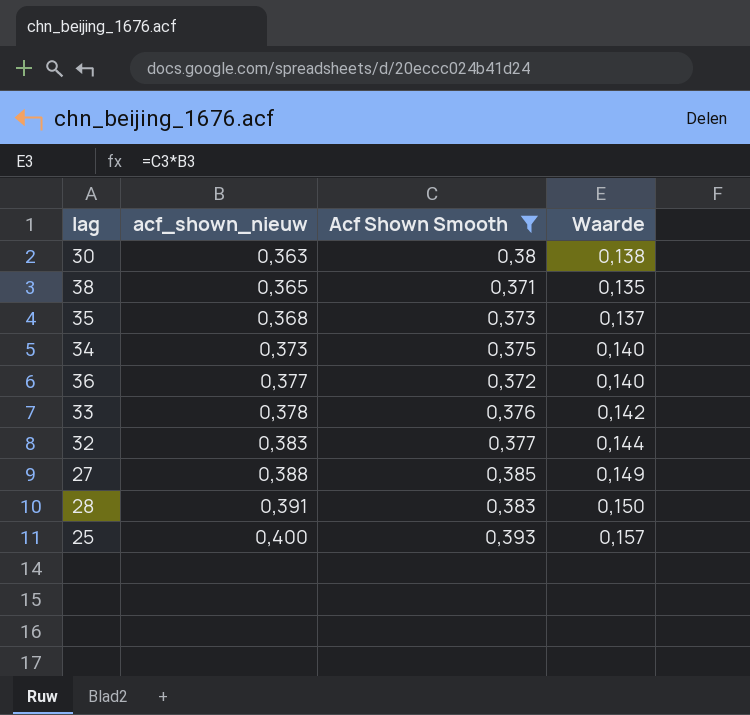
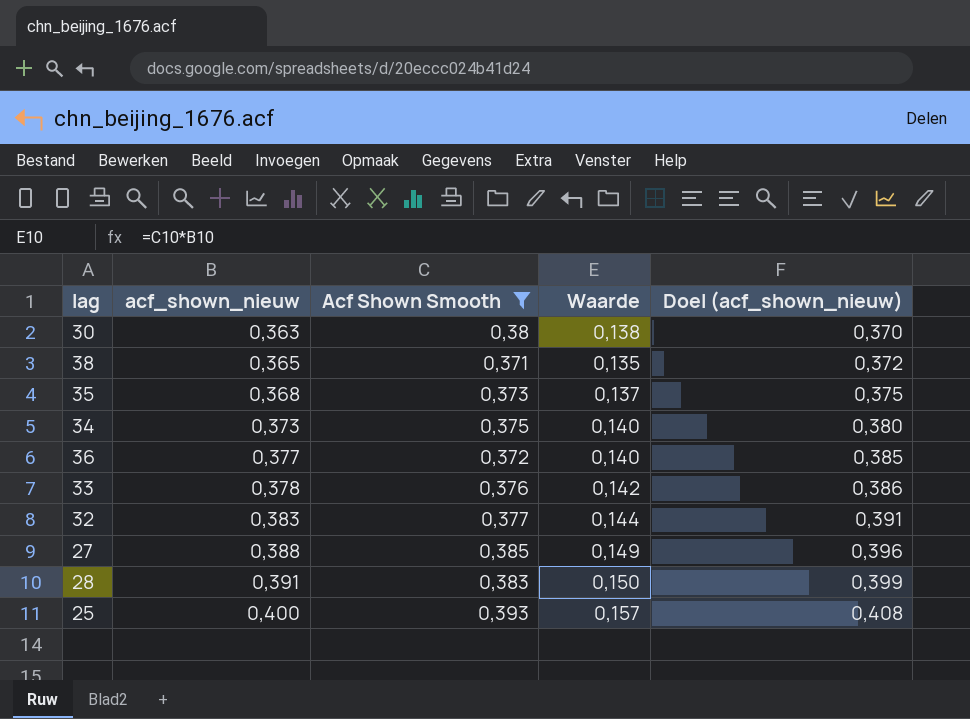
column Doel (acf_shown_nieuw) | formula: none -> [acf_shown_nieuw] * 1,02

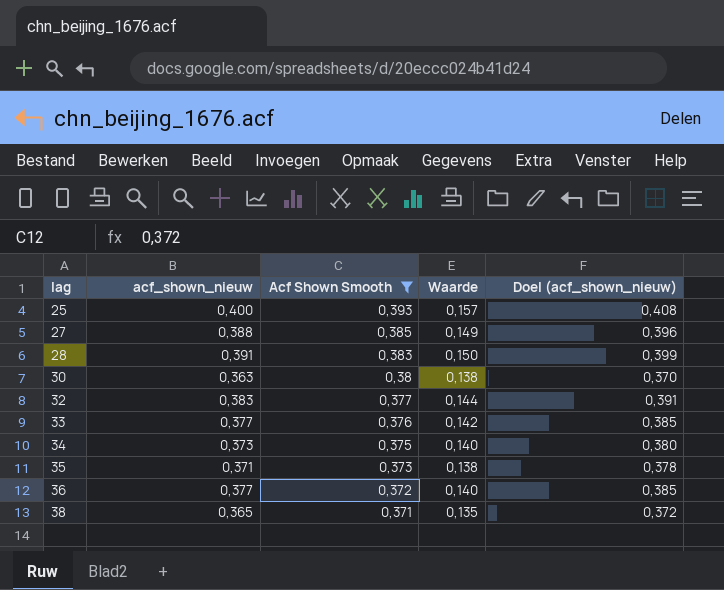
row order: acf_shown_nieuw ascending -> lag ascending
33 | acf_shown_nieuw: 0,378 -> 0,377
33 | Doel (acf_shown_nieuw): 0,386 -> 0,385
35 | acf_shown_nieuw: 0,368 -> 0,371
35 | Waarde: 0,137 -> 0,138
35 | Doel (acf_shown_nieuw): 0,375 -> 0,378

